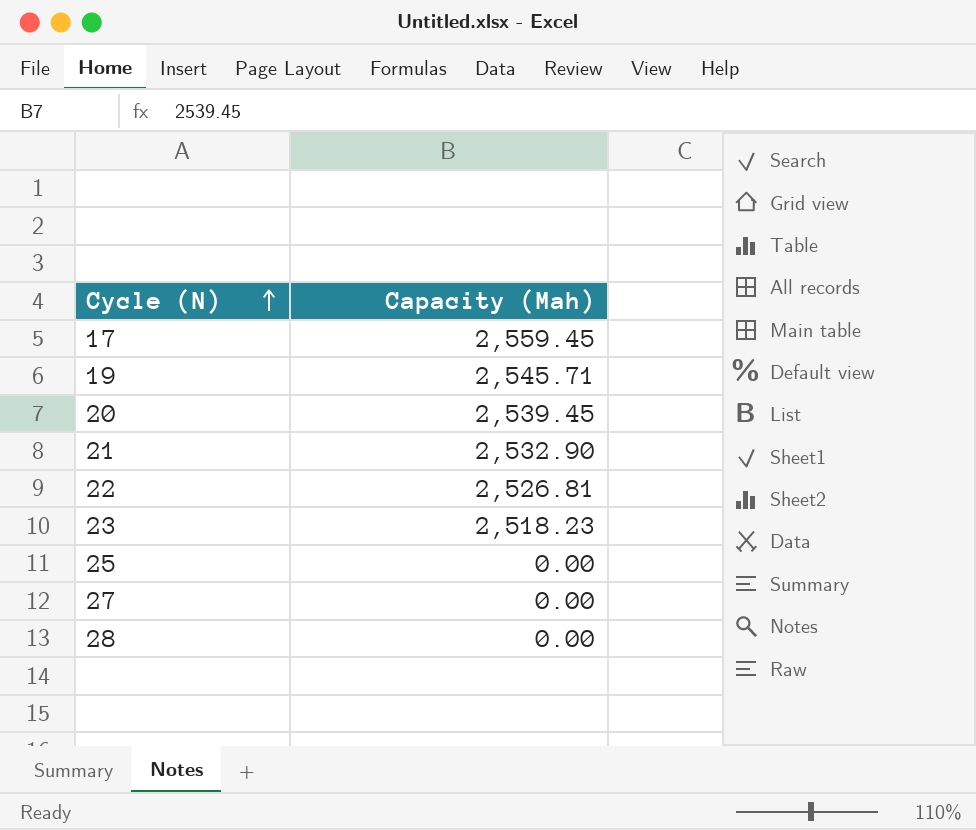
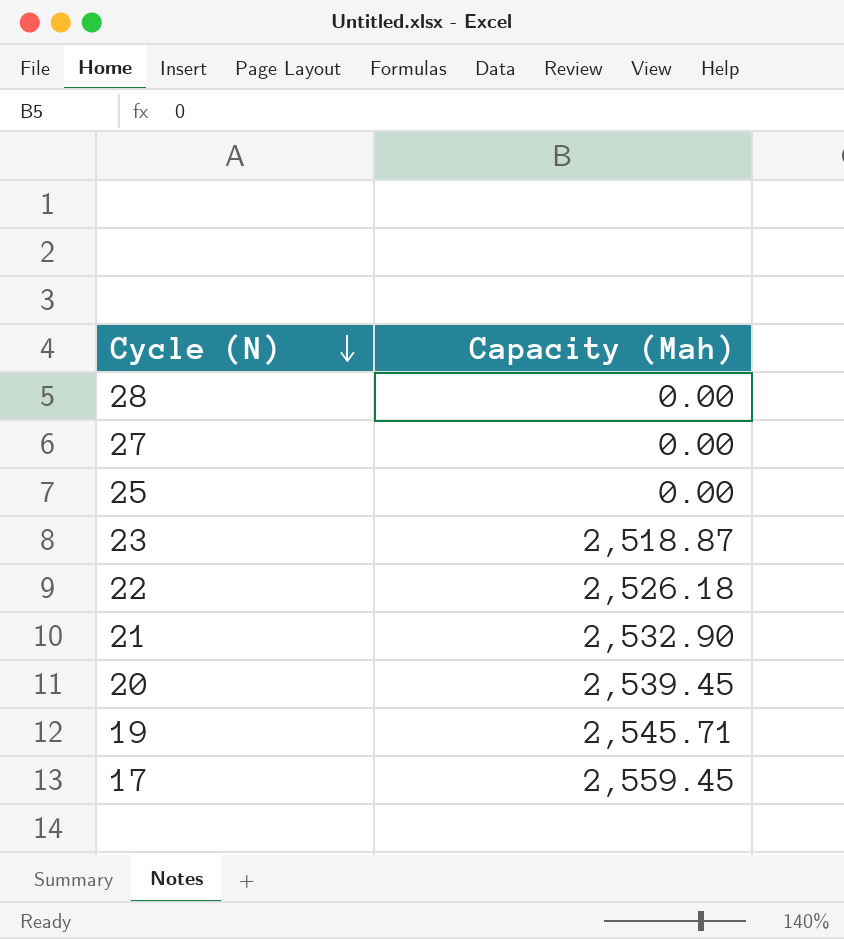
row order: Cycle (N) ascending -> Cycle (N) descending
23 | Capacity (Mah): 2,518.23 -> 2,518.87
22 | Capacity (Mah): 2,526.81 -> 2,526.18

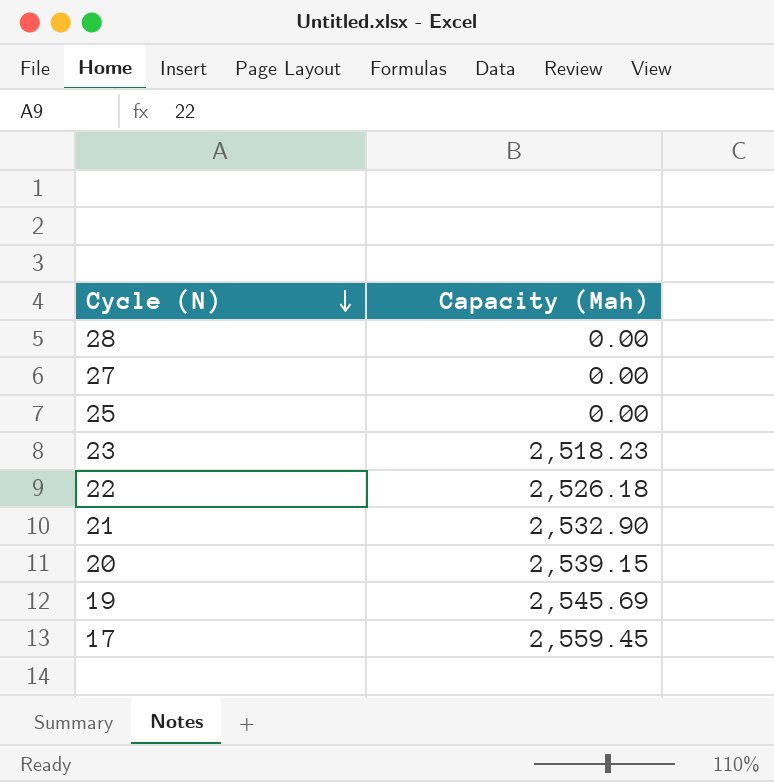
23 | Capacity (Mah): 2,518.87 -> 2,518.23
20 | Capacity (Mah): 2,539.45 -> 2,539.15
19 | Capacity (Mah): 2,545.71 -> 2,545.69

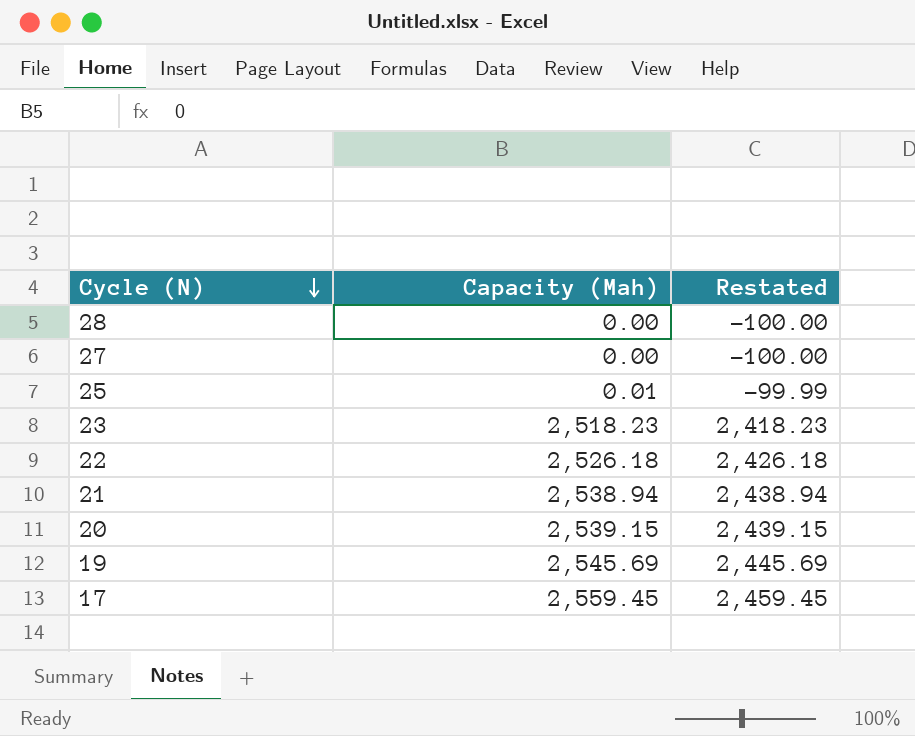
column Restated | formula: none -> [Capacity (Mah)] - 100
25 | Capacity (Mah): 0.00 -> 0.01
21 | Capacity (Mah): 2,532.90 -> 2,538.94

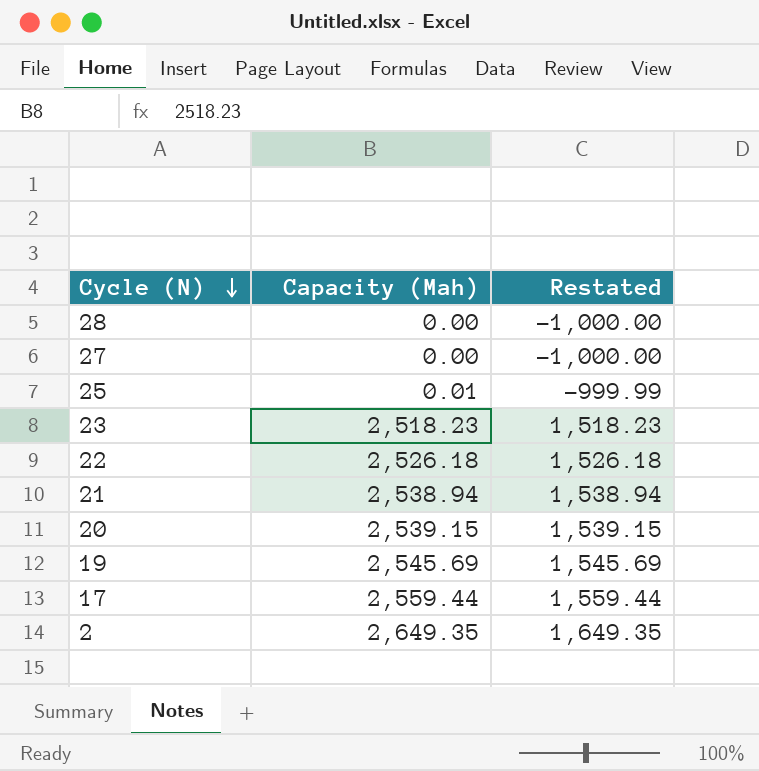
column Restated | formula: [Capacity (Mah)] - 100 -> [Capacity (Mah)] - 1000
17 | Capacity (Mah): 2,559.45 -> 2,559.44
row 2: none -> 2,649.35 | 1,649.35

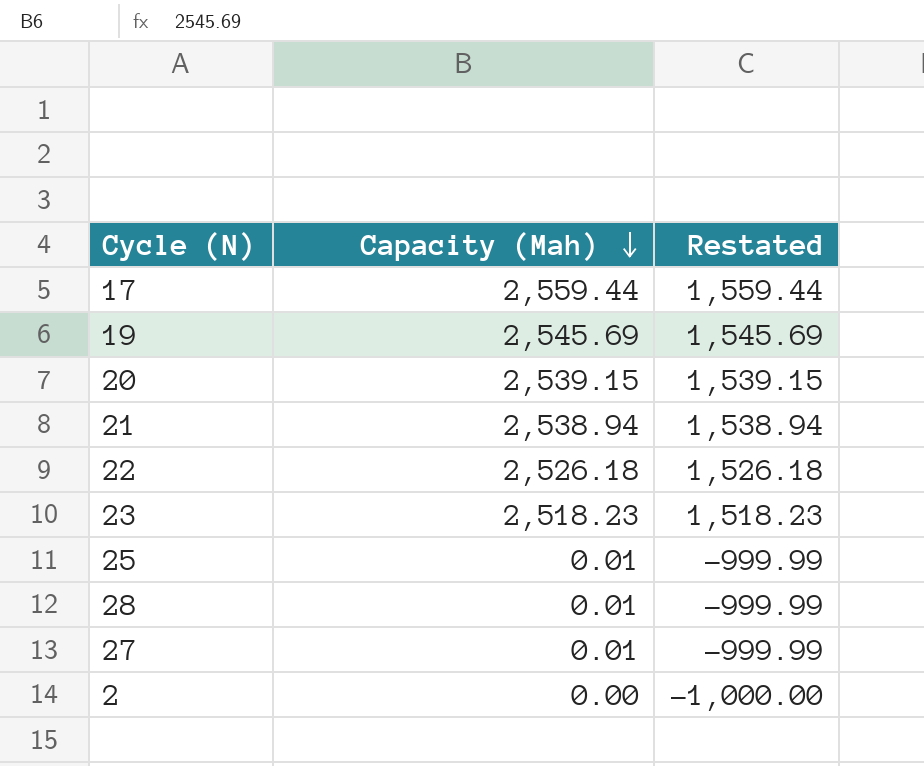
row order: Cycle (N) descending -> Capacity (Mah) descending
28 | Capacity (Mah): 0.00 -> 0.01
28 | Restated: -1,000.00 -> -999.99
27 | Capacity (Mah): 0.00 -> 0.01
27 | Restated: -1,000.00 -> -999.99
2 | Capacity (Mah): 2,649.35 -> 0.00
2 | Restated: 1,649.35 -> -1,000.00

